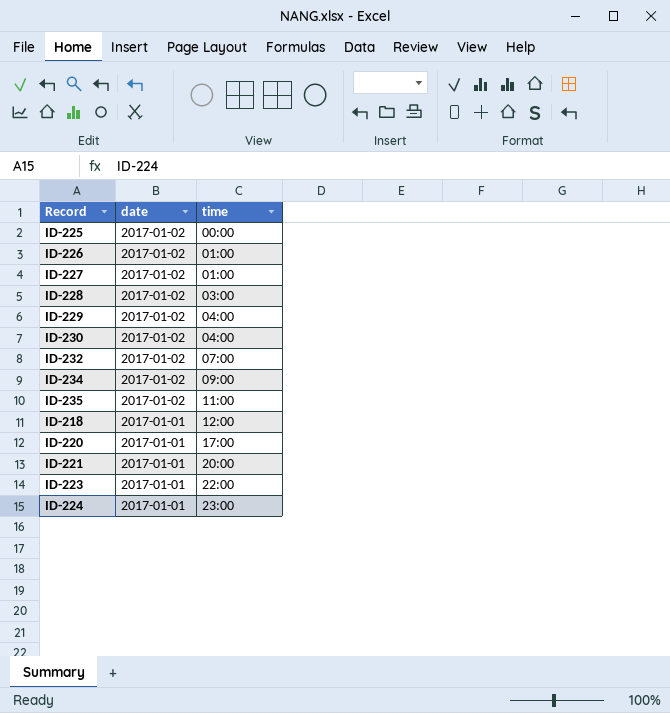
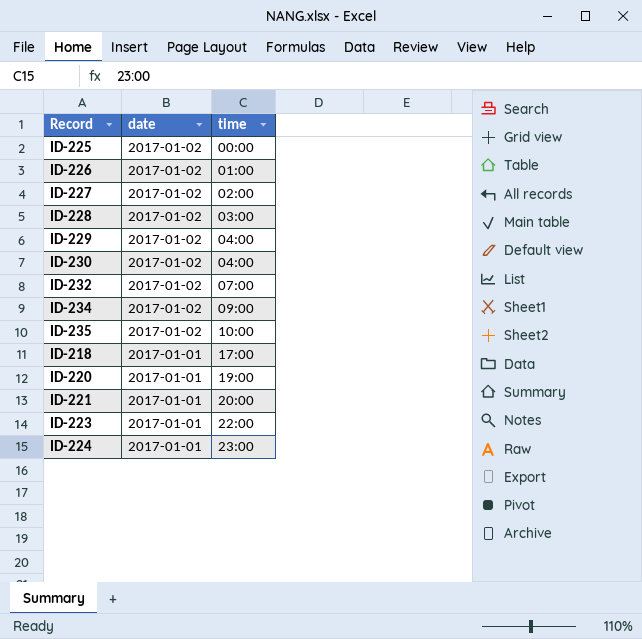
ID-227 | time: 01:00 -> 02:00
ID-235 | time: 11:00 -> 10:00
ID-218 | time: 12:00 -> 17:00
ID-220 | time: 17:00 -> 19:00

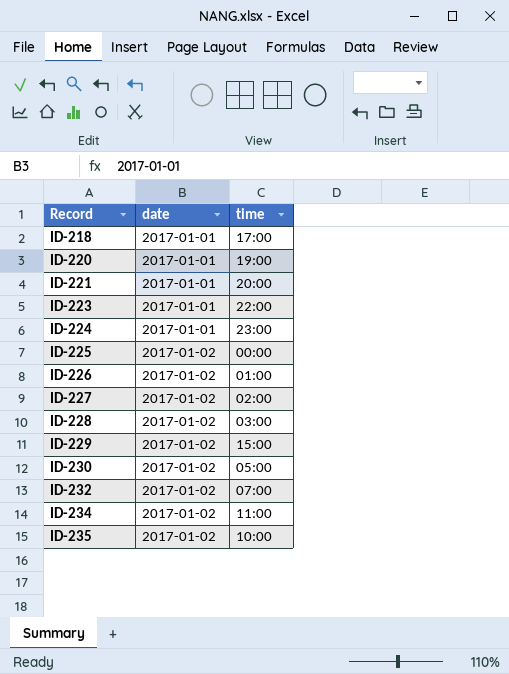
row order: date descending -> Record ascending
ID-229 | time: 04:00 -> 15:00
ID-230 | time: 04:00 -> 05:00
ID-234 | time: 09:00 -> 11:00

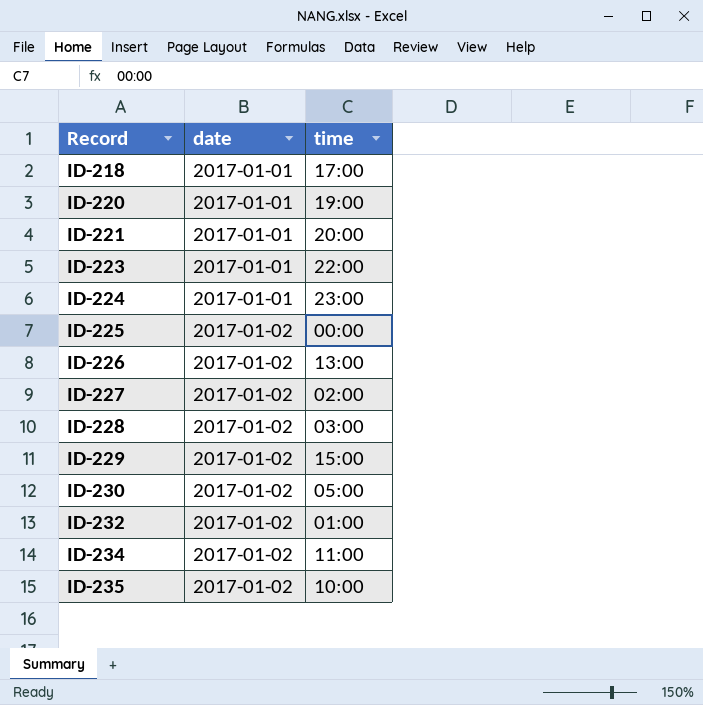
ID-226 | time: 01:00 -> 13:00
ID-232 | time: 07:00 -> 01:00

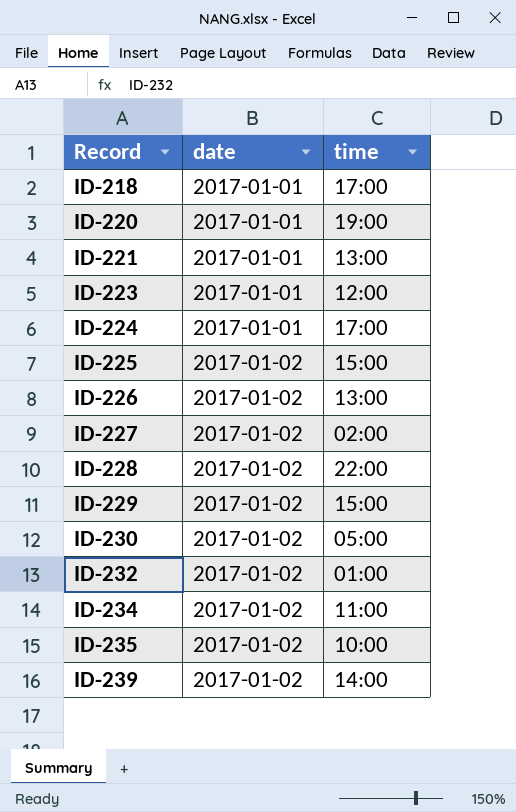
ID-221 | time: 20:00 -> 13:00
ID-223 | time: 22:00 -> 12:00
ID-224 | time: 23:00 -> 17:00
ID-225 | time: 00:00 -> 15:00
ID-228 | time: 03:00 -> 22:00
row ID-239: none -> 2017-01-02 | 14:00

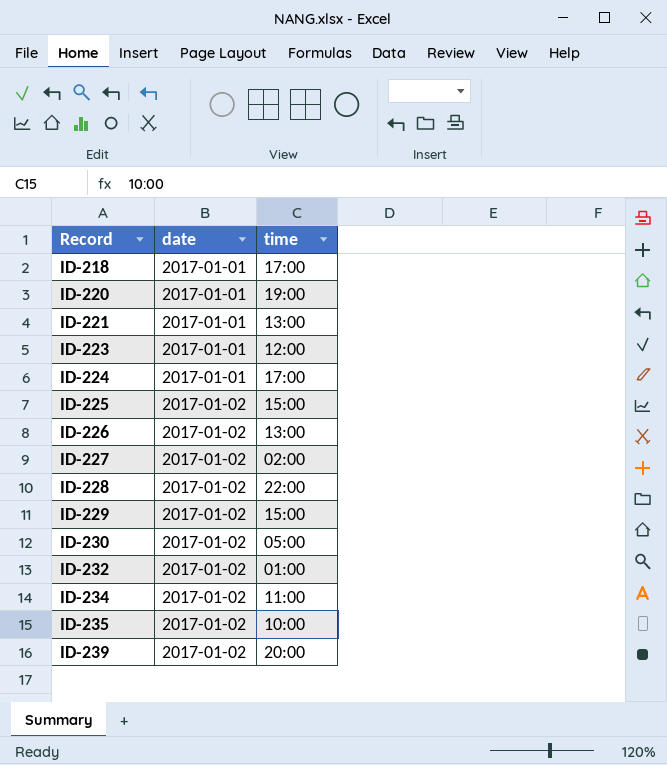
ID-239 | time: 14:00 -> 20:00

